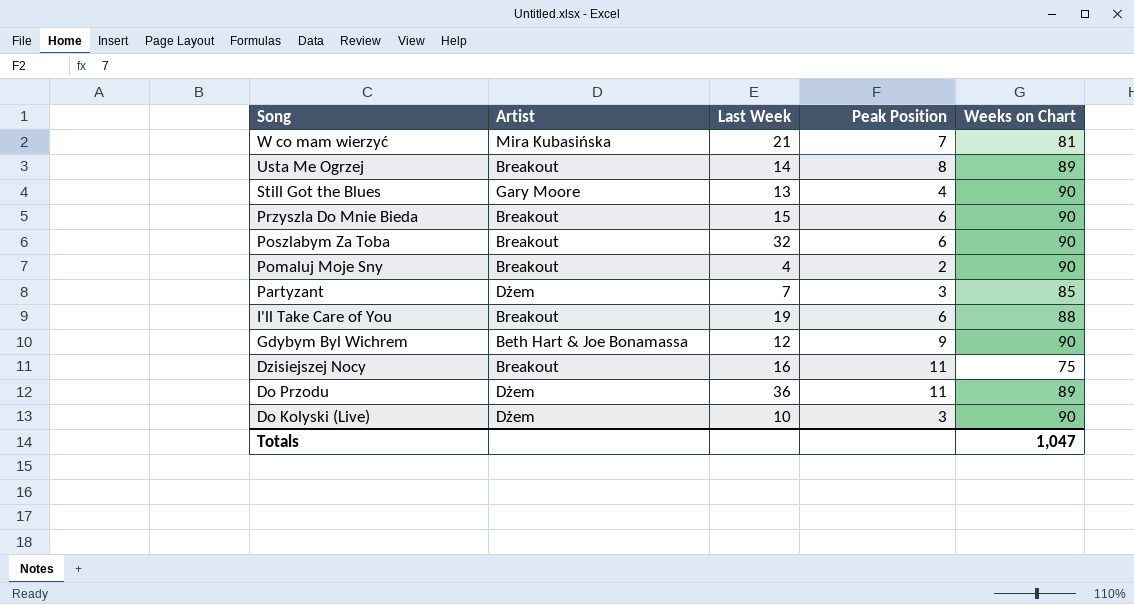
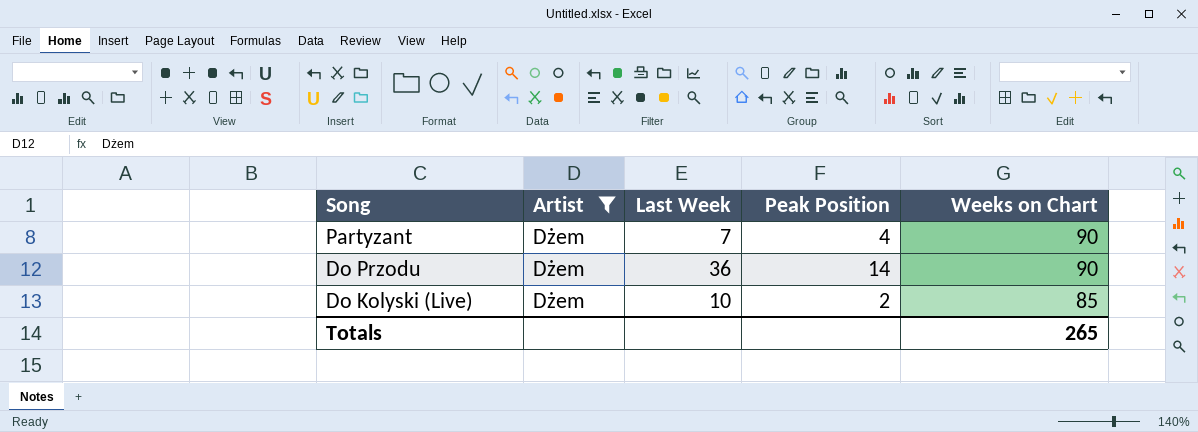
filter: none -> Artist = Dżem
Partyzant | Peak Position: 3 -> 4
Partyzant | Weeks on Chart: 85 -> 90
Do Przodu | Peak Position: 11 -> 14
Do Przodu | Weeks on Chart: 89 -> 90
Do Kolyski (Live) | Peak Position: 3 -> 2
Do Kolyski (Live) | Weeks on Chart: 90 -> 85
Totals | Weeks on Chart: 1,047 -> 265

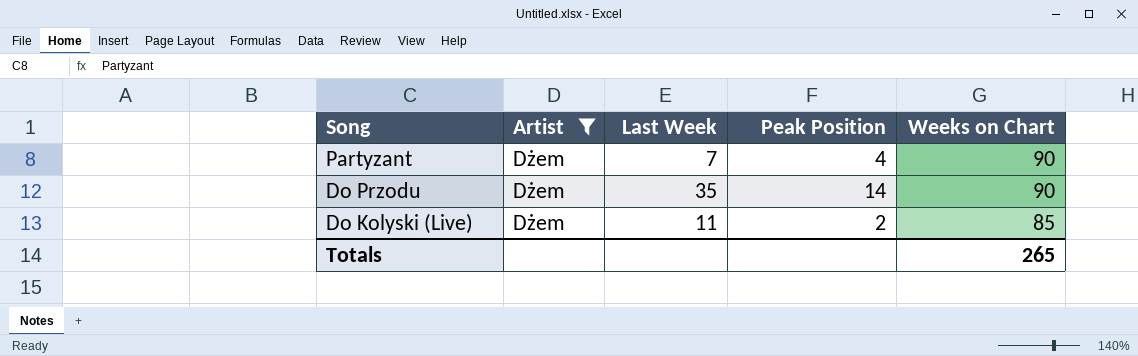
Do Przodu | Last Week: 36 -> 35
Do Kolyski (Live) | Last Week: 10 -> 11

